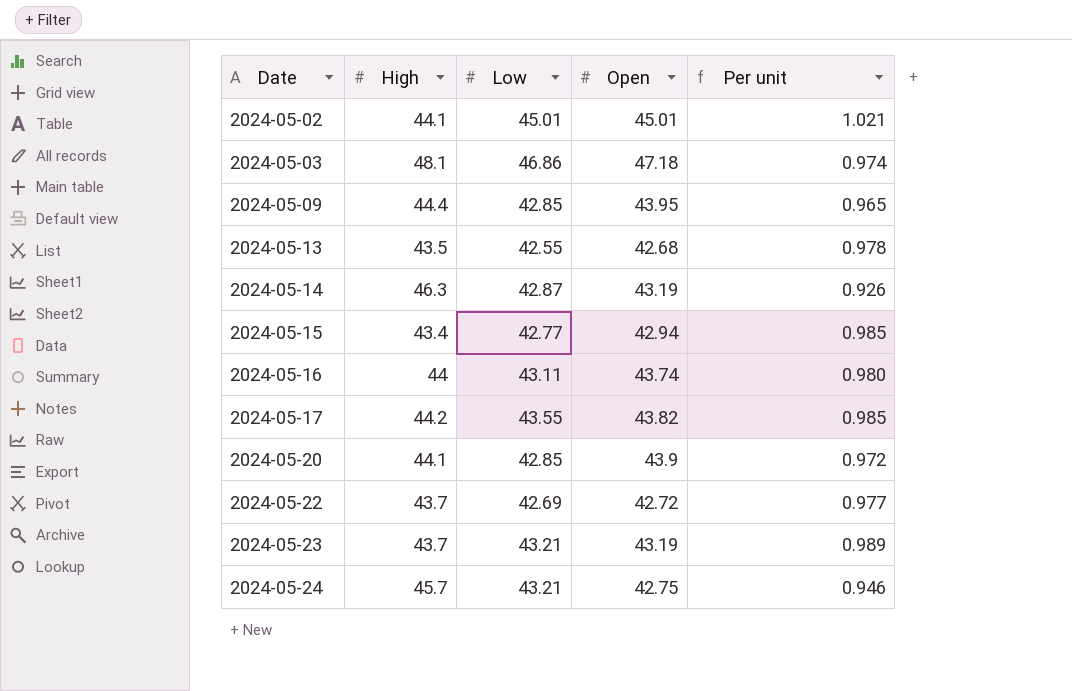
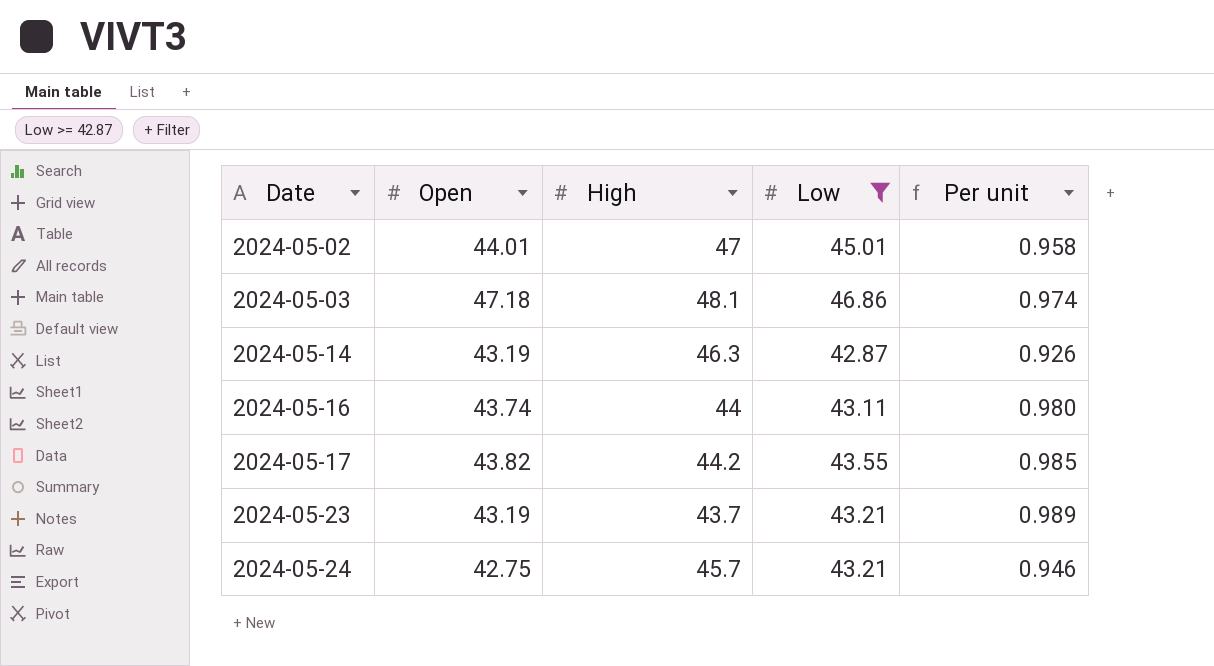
filter: none -> Low >= 42.87
column Open | position: 4 -> 2
2024-05-02 | Open: 45.01 -> 44.01
2024-05-02 | High: 44.1 -> 47
2024-05-02 | Per unit: 1.021 -> 0.958

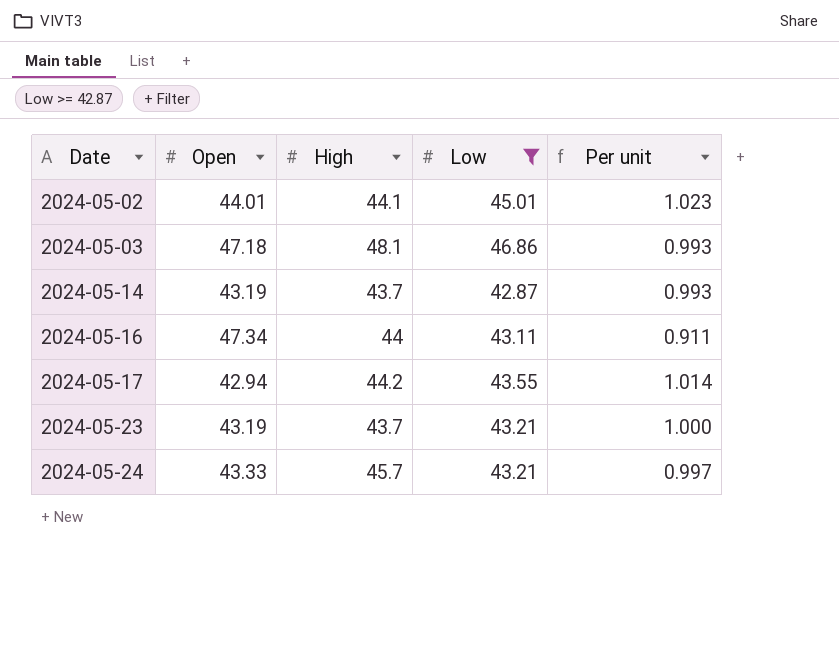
column Per unit | formula: [Low] / [High] -> [Low] / [Open]
2024-05-02 | High: 47 -> 44.1
2024-05-14 | High: 46.3 -> 43.7
2024-05-16 | Open: 43.74 -> 47.34
2024-05-17 | Open: 43.82 -> 42.94
2024-05-24 | Open: 42.75 -> 43.33

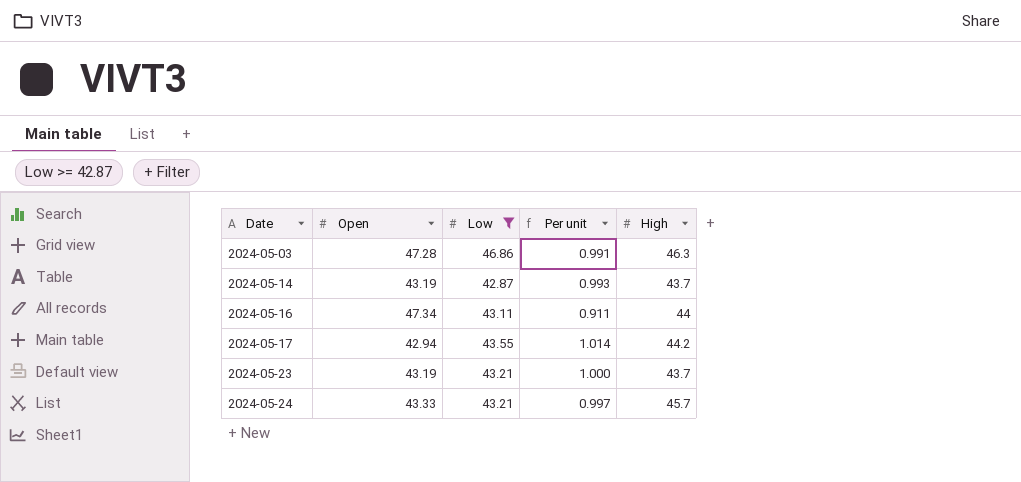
column High | position: 3 -> 5
row 2024-05-02: 44.01 | 44.1 | 45.01 | 1.023 -> none
2024-05-03 | Open: 47.18 -> 47.28
2024-05-03 | Per unit: 0.993 -> 0.991
2024-05-03 | High: 48.1 -> 46.3

